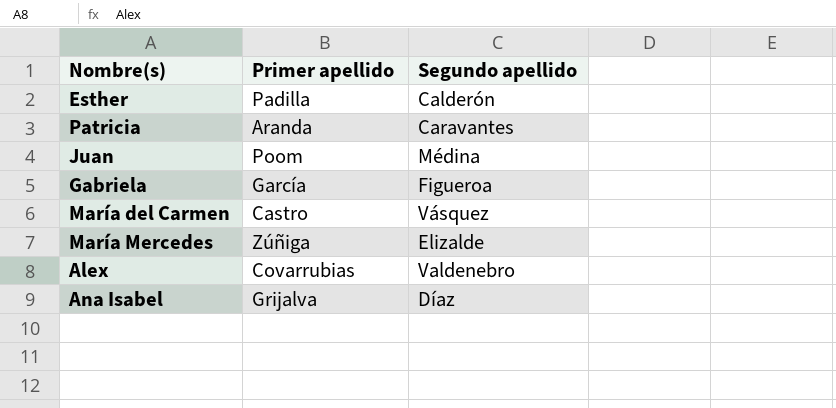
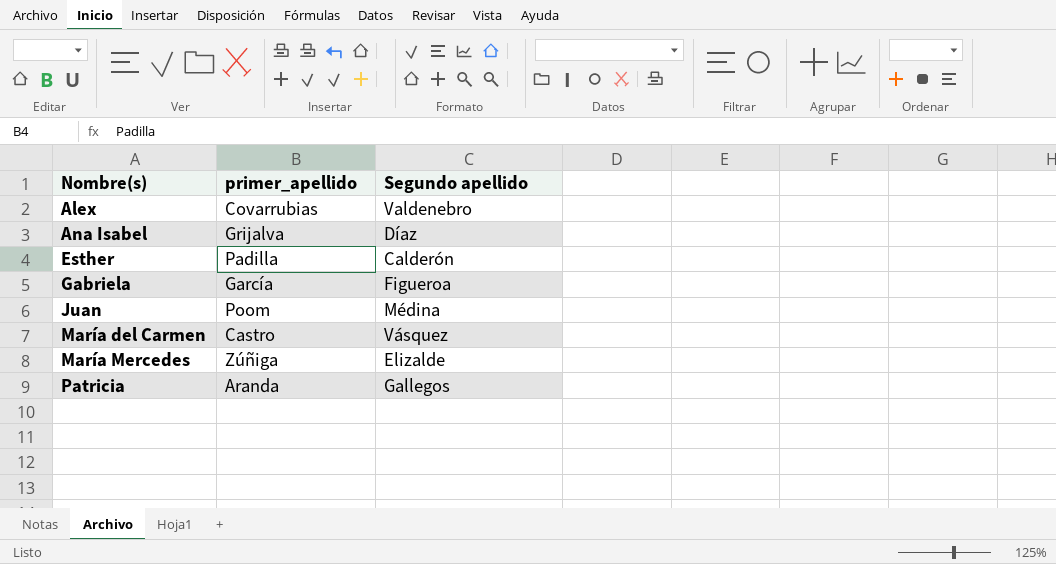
row order: none -> Nombre(s) ascending
column name: Primer apellido -> primer_apellido
Patricia | Segundo apellido: Caravantes -> Gallegos

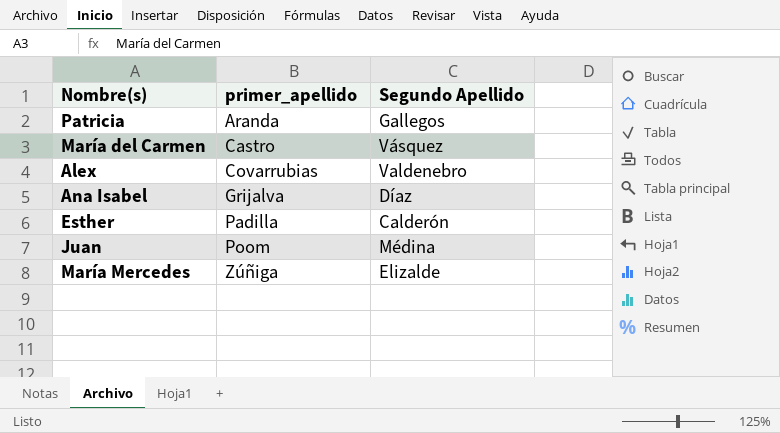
row order: Nombre(s) ascending -> primer_apellido ascending
column name: Segundo apellido -> Segundo Apellido
row Gabriela: García | Figueroa -> none

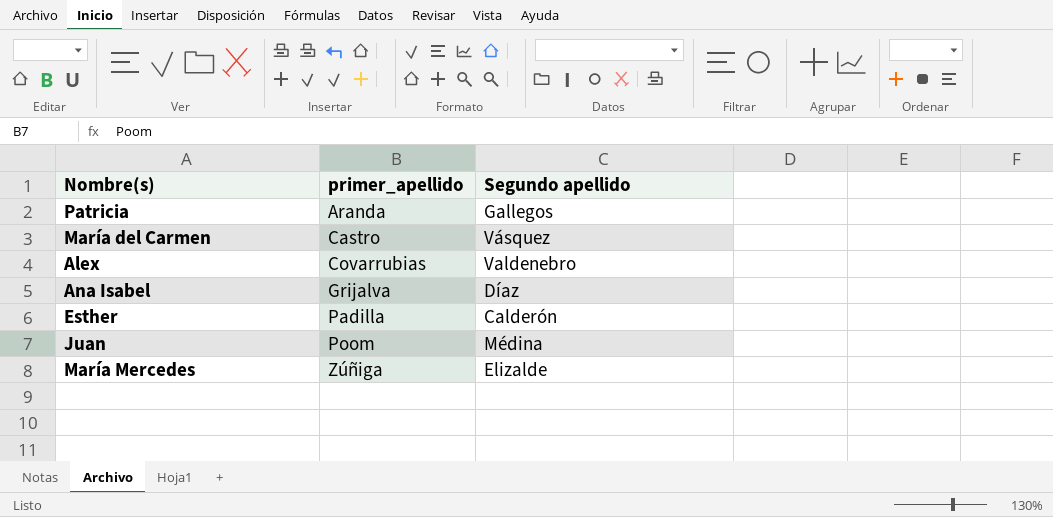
column name: Segundo Apellido -> Segundo apellido

